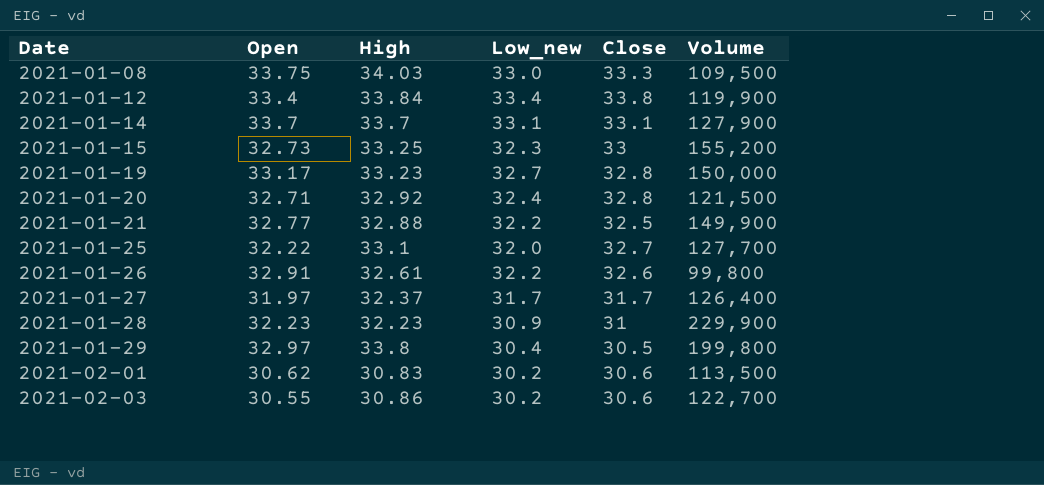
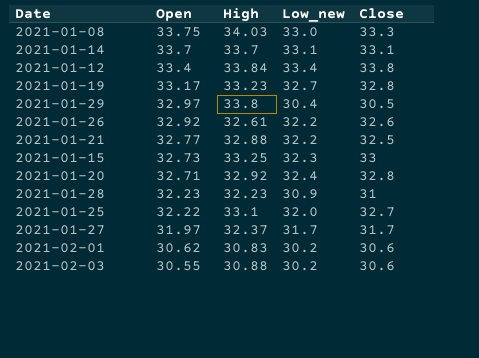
row order: Date ascending -> Open descending
column Volume | position: 6 -> none
2021-01-26 | Open: 32.91 -> 32.92
2021-02-03 | High: 30.86 -> 30.88

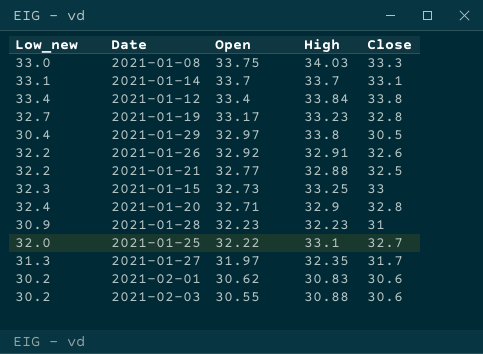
column Low_new | position: 4 -> 1
2021-01-26 | High: 32.61 -> 32.91
2021-01-20 | High: 32.92 -> 32.9
2021-01-27 | Low_new: 31.7 -> 31.3
2021-01-27 | High: 32.37 -> 32.35

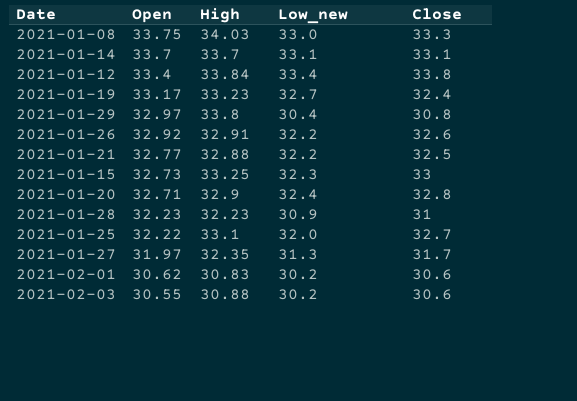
column Low_new | position: 1 -> 4
2021-01-19 | Close: 32.8 -> 32.4
2021-01-29 | Close: 30.5 -> 30.8

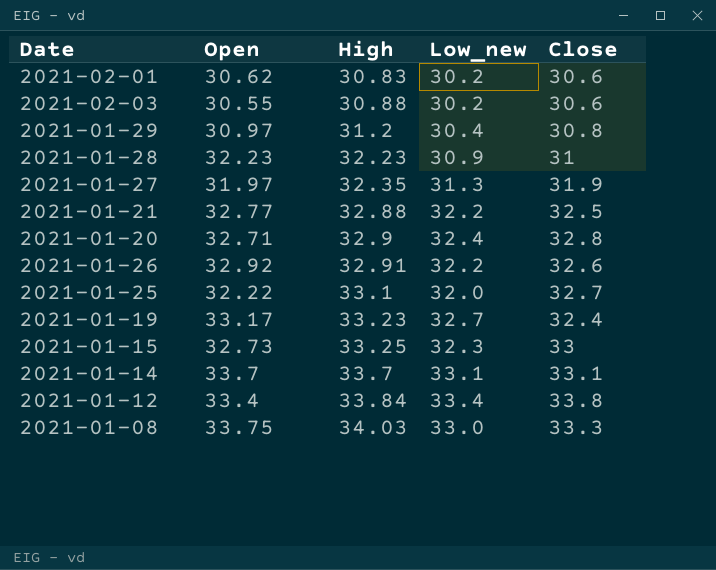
row order: Open descending -> High ascending
2021-01-29 | Open: 32.97 -> 30.97
2021-01-29 | High: 33.8 -> 31.2
2021-01-27 | Close: 31.7 -> 31.9

